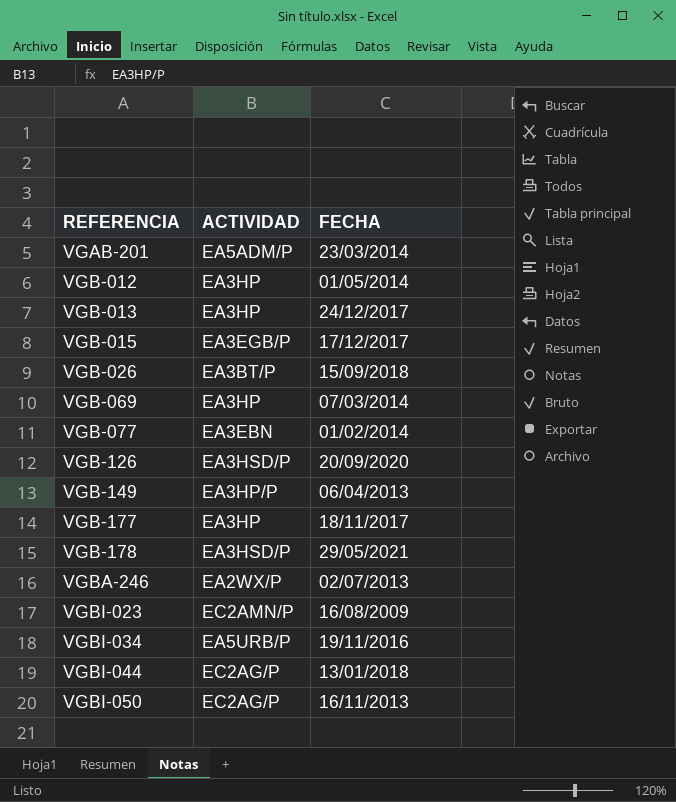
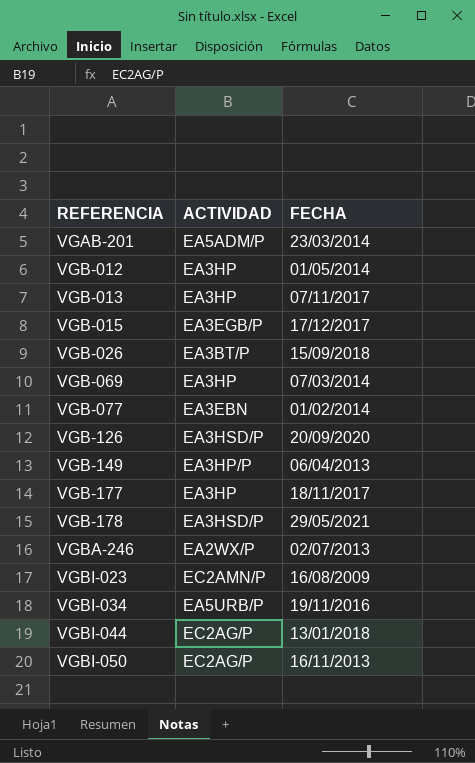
VGB-013 | FECHA: 24/12/2017 -> 07/11/2017

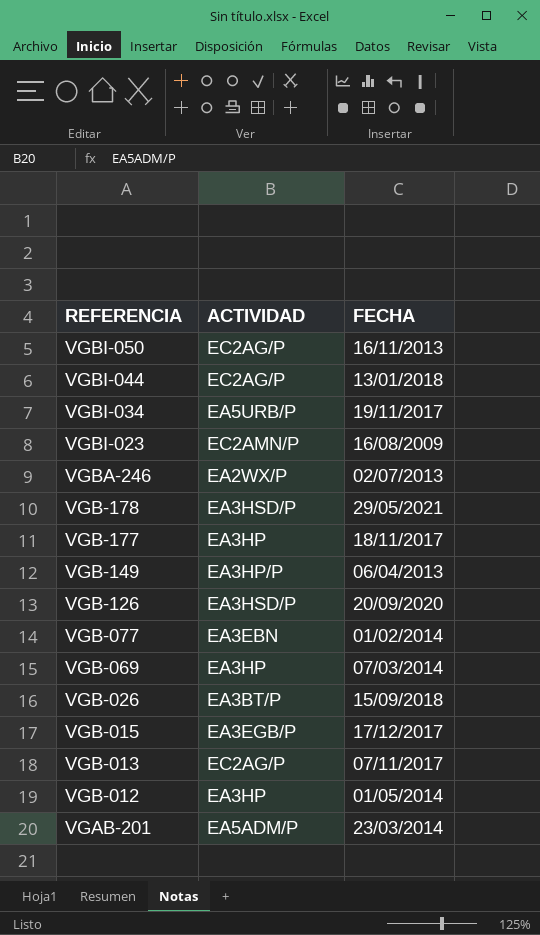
row order: REFERENCIA ascending -> REFERENCIA descending
VGBI-034 | FECHA: 19/11/2016 -> 19/11/2017
VGB-013 | ACTIVIDAD: EA3HP -> EC2AG/P

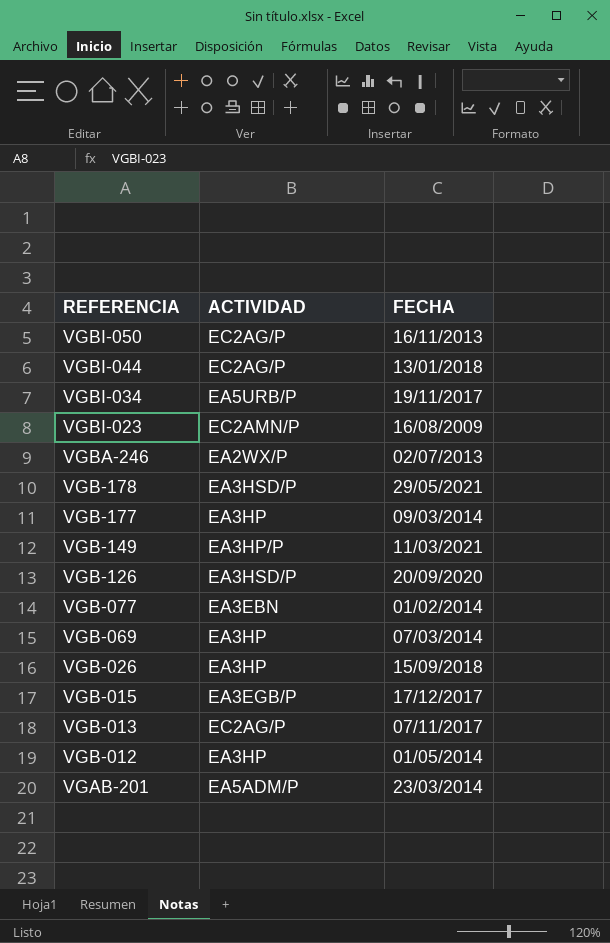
VGB-177 | FECHA: 18/11/2017 -> 09/03/2014
VGB-149 | FECHA: 06/04/2013 -> 11/03/2021
VGB-026 | ACTIVIDAD: EA3BT/P -> EA3HP

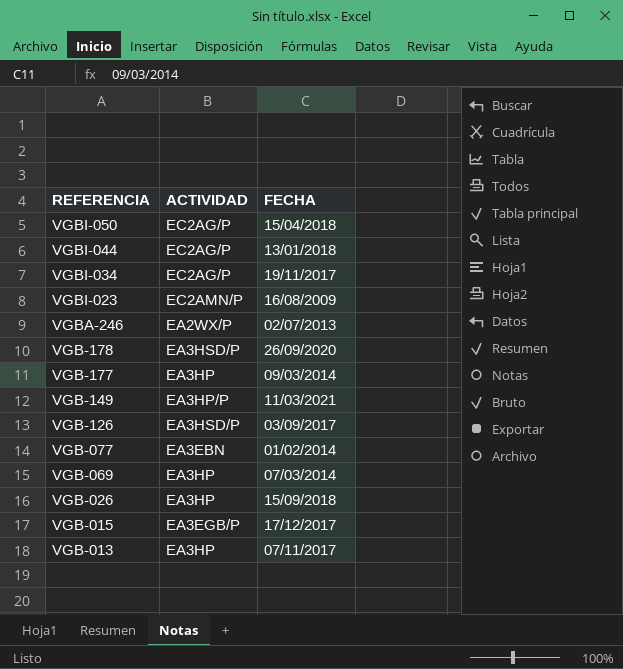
row VGB-012: EA3HP | 01/05/2014 -> none
row VGAB-201: EA5ADM/P | 23/03/2014 -> none
VGBI-050 | FECHA: 16/11/2013 -> 15/04/2018
VGBI-034 | ACTIVIDAD: EA5URB/P -> EC2AG/P
VGB-178 | FECHA: 29/05/2021 -> 26/09/2020
VGB-126 | FECHA: 20/09/2020 -> 03/09/2017
VGB-013 | ACTIVIDAD: EC2AG/P -> EA3HP

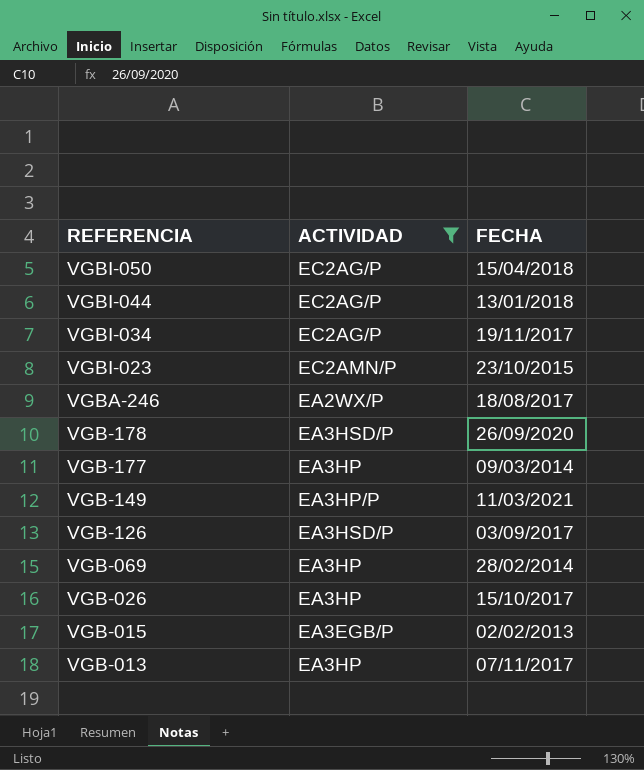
filter: none -> ACTIVIDAD != EA3EBN
VGBI-023 | FECHA: 16/08/2009 -> 23/10/2015
VGBA-246 | FECHA: 02/07/2013 -> 18/08/2017
VGB-069 | FECHA: 07/03/2014 -> 28/02/2014
VGB-026 | FECHA: 15/09/2018 -> 15/10/2017
VGB-015 | FECHA: 17/12/2017 -> 02/02/2013

